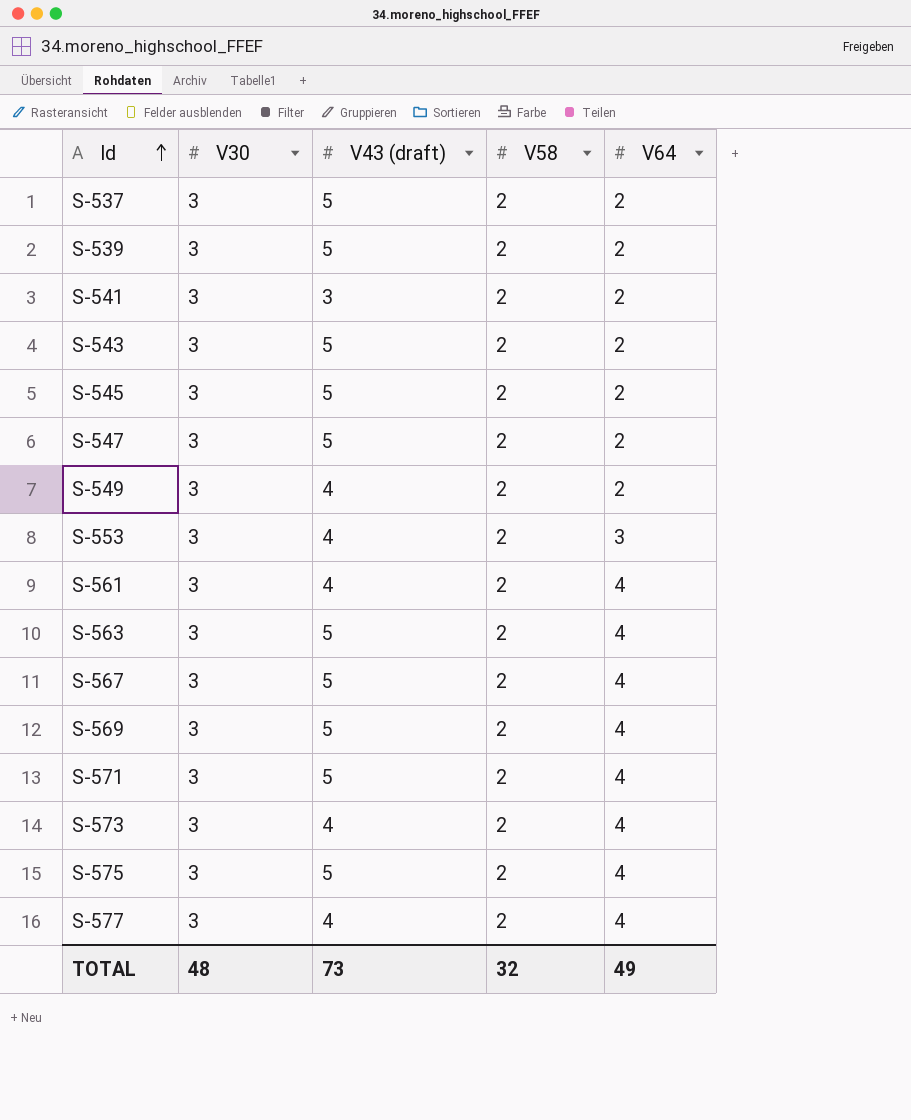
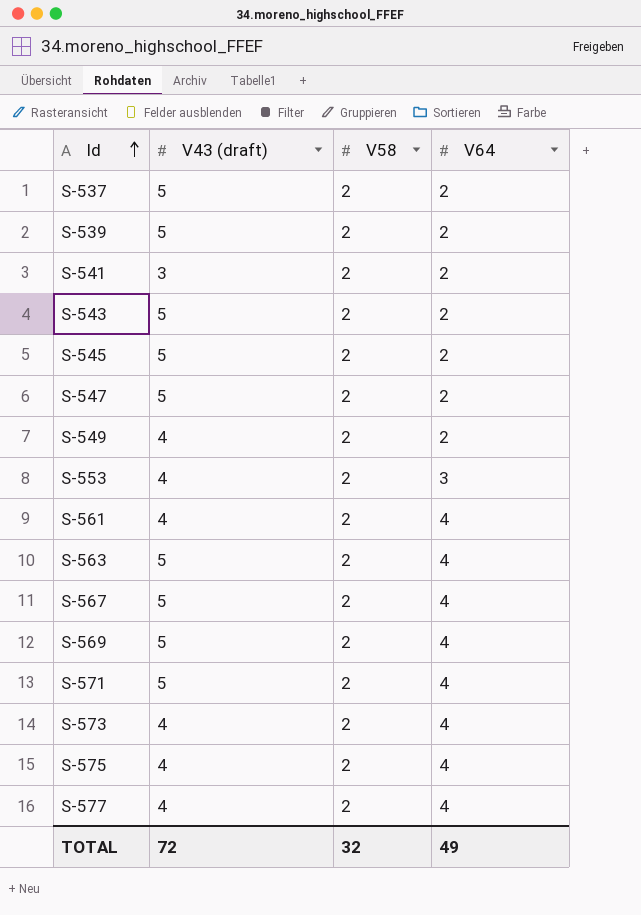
column V30 | position: 2 -> none
S-575 | V43 (draft): 5 -> 4
TOTAL | V43 (draft): 73 -> 72

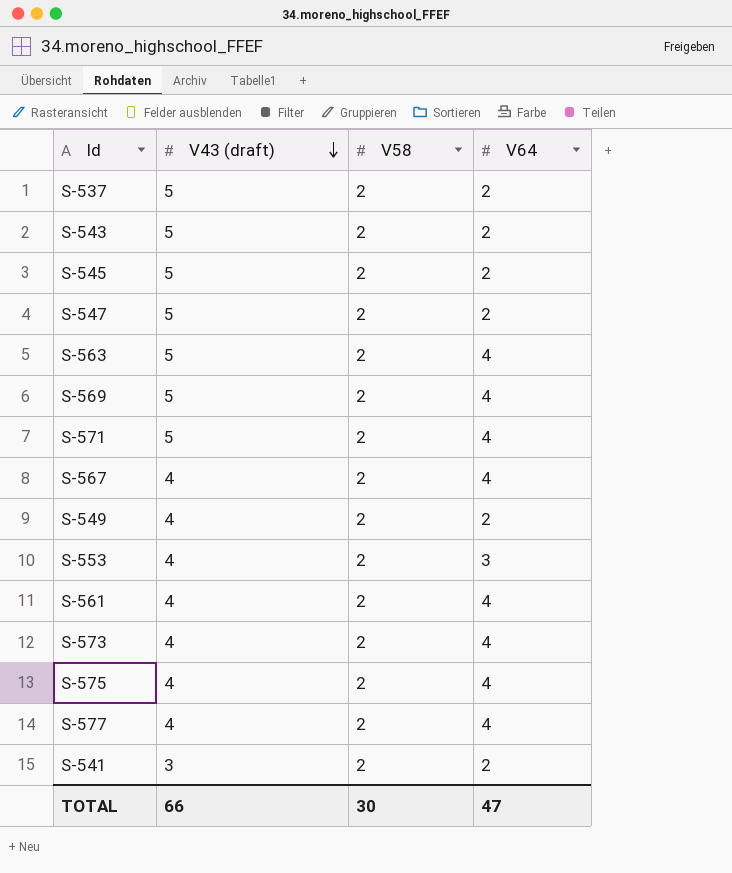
row order: Id ascending -> V43 (draft) descending
row S-539: 5 | 2 | 2 -> none
S-567 | V43 (draft): 5 -> 4
TOTAL | V43 (draft): 72 -> 66
TOTAL | V58: 32 -> 30
TOTAL | V64: 49 -> 47

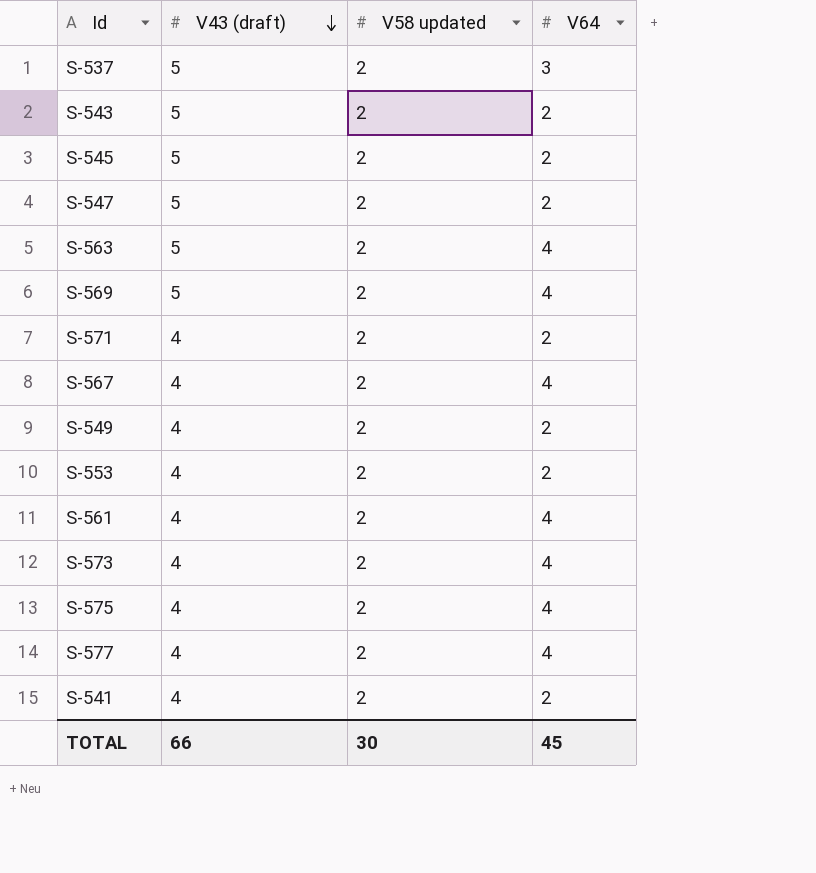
column name: V58 -> V58 updated
S-537 | V64: 2 -> 3
S-571 | V43 (draft): 5 -> 4
S-571 | V64: 4 -> 2
S-553 | V64: 3 -> 2
S-541 | V43 (draft): 3 -> 4
TOTAL | V64: 47 -> 45

